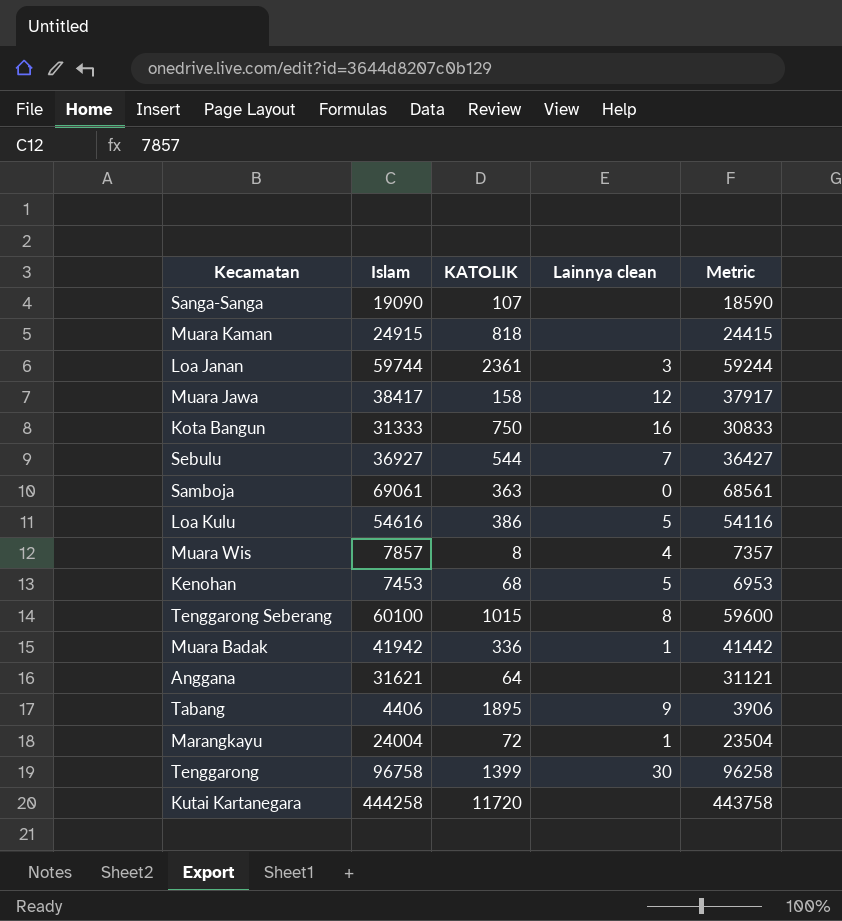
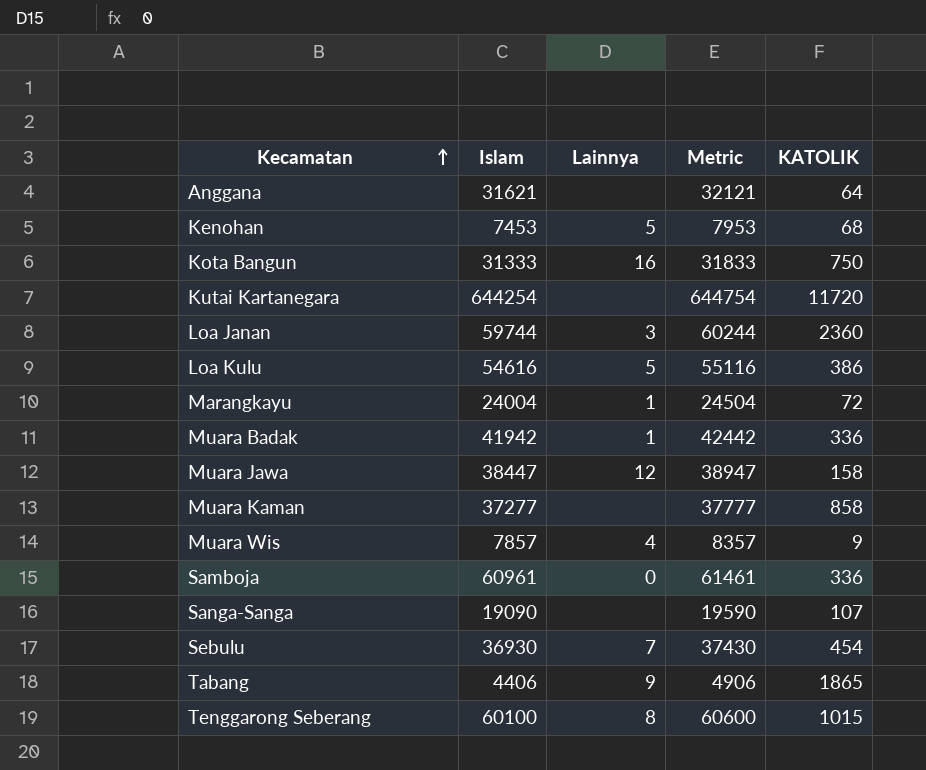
row order: none -> Kecamatan ascending
column name: Lainnya clean -> Lainnya
column Metric | formula: [Islam] - 500 -> [Islam] + 500
column KATOLIK | position: 3 -> 5
row Tenggarong: 96758 | 1399 | 30 | 96258 -> none
Kutai Kartanegara | Islam: 444258 -> 644254
Loa Janan | KATOLIK: 2361 -> 2360
Muara Jawa | Islam: 38417 -> 38447
Muara Kaman | Islam: 24915 -> 37277
Muara Kaman | KATOLIK: 818 -> 858
Muara Wis | KATOLIK: 8 -> 9
Samboja | Islam: 69061 -> 60961
Samboja | KATOLIK: 363 -> 336
Sebulu | Islam: 36927 -> 36930
Sebulu | KATOLIK: 544 -> 454
Tabang | KATOLIK: 1895 -> 1865

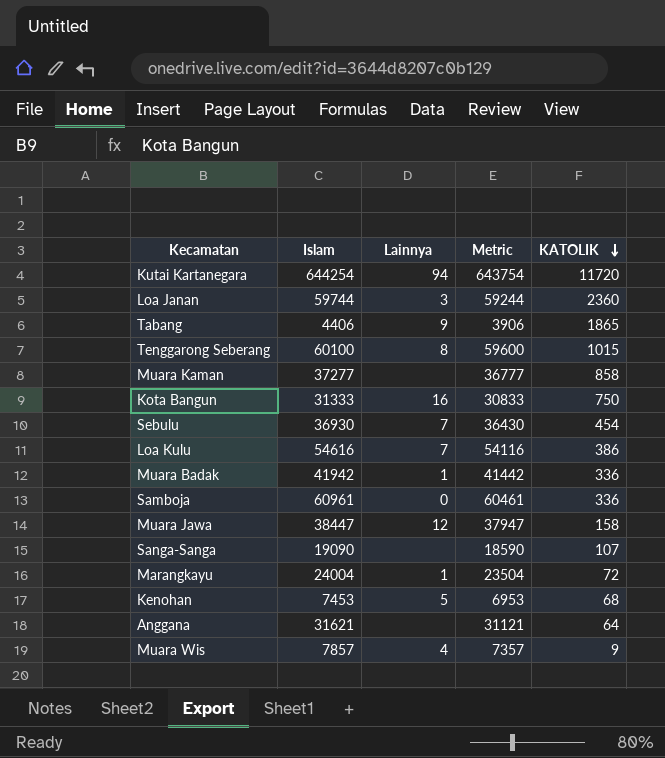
row order: Kecamatan ascending -> KATOLIK descending
column Metric | formula: [Islam] + 500 -> [Islam] - 500
Kutai Kartanegara | Lainnya: none -> 94
Loa Kulu | Lainnya: 5 -> 7

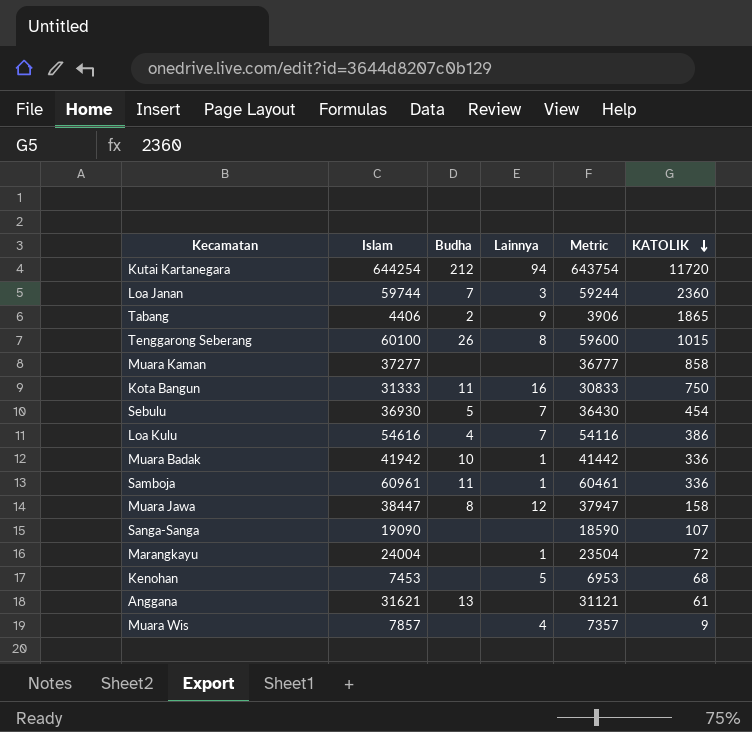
column Budha | position: none -> 3
Samboja | Lainnya: 0 -> 1
Anggana | KATOLIK: 64 -> 61

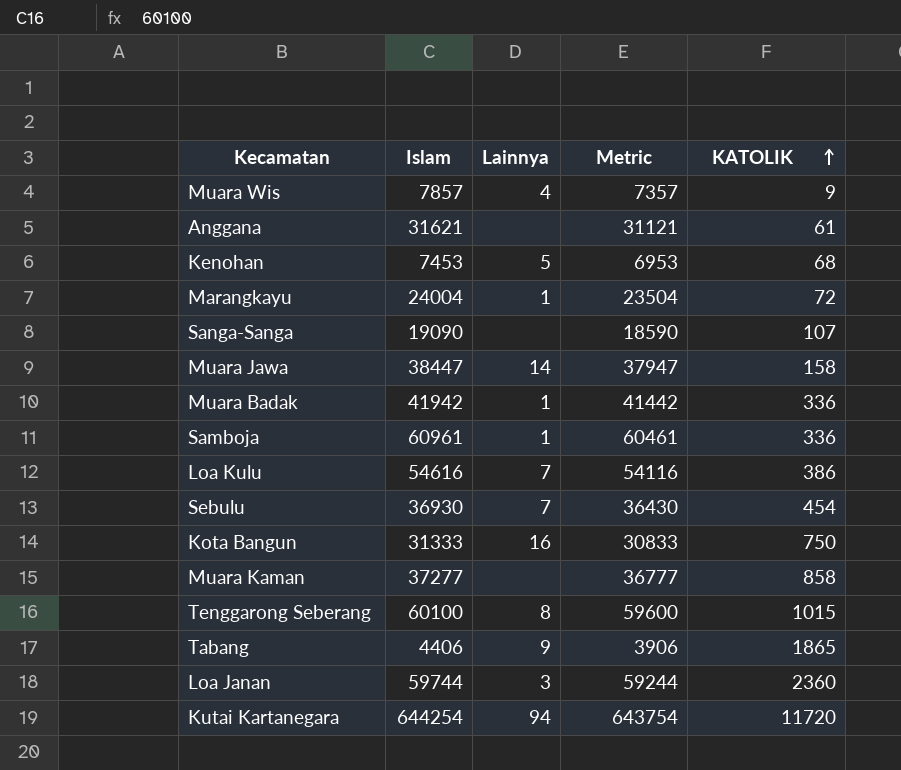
row order: KATOLIK descending -> KATOLIK ascending
column Budha | position: 3 -> none
Muara Jawa | Lainnya: 12 -> 14

